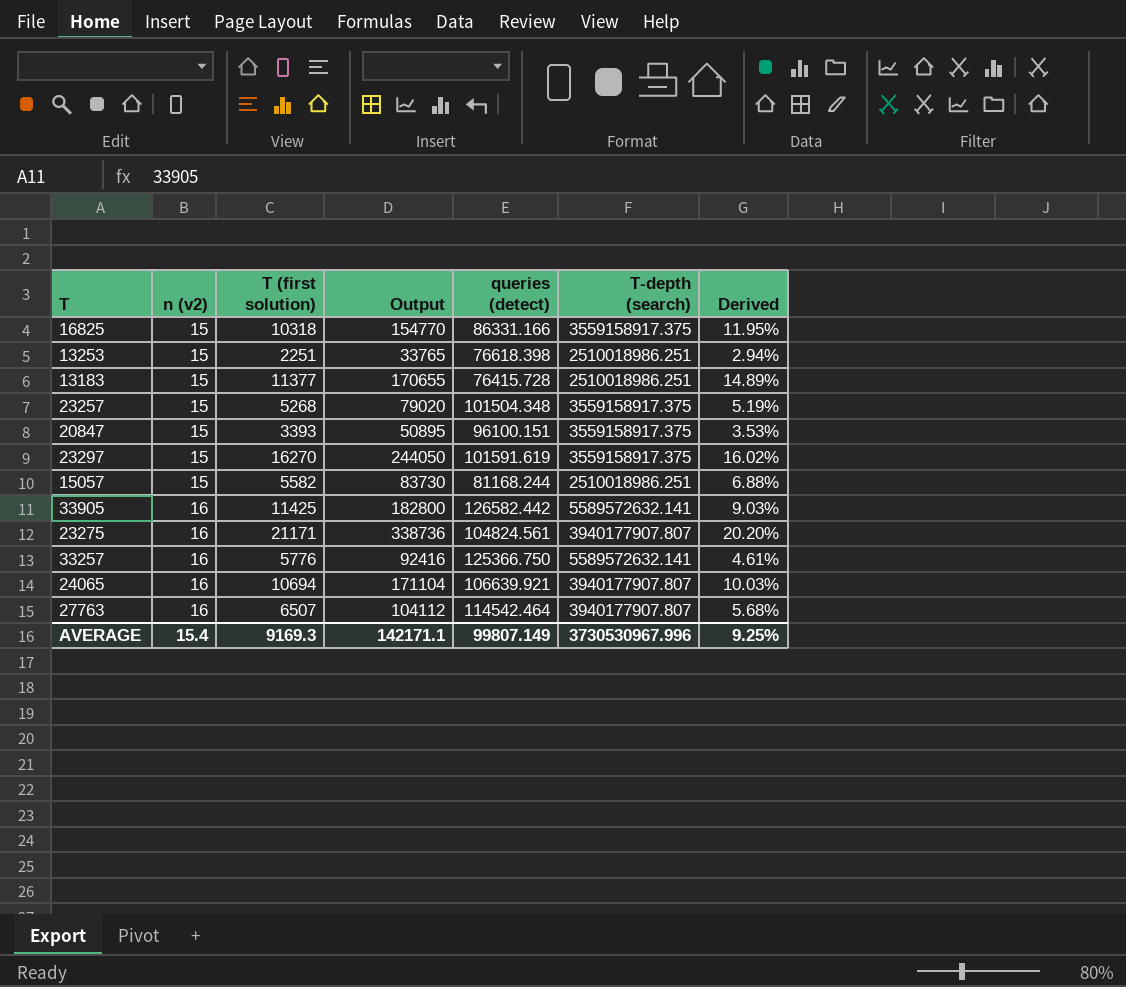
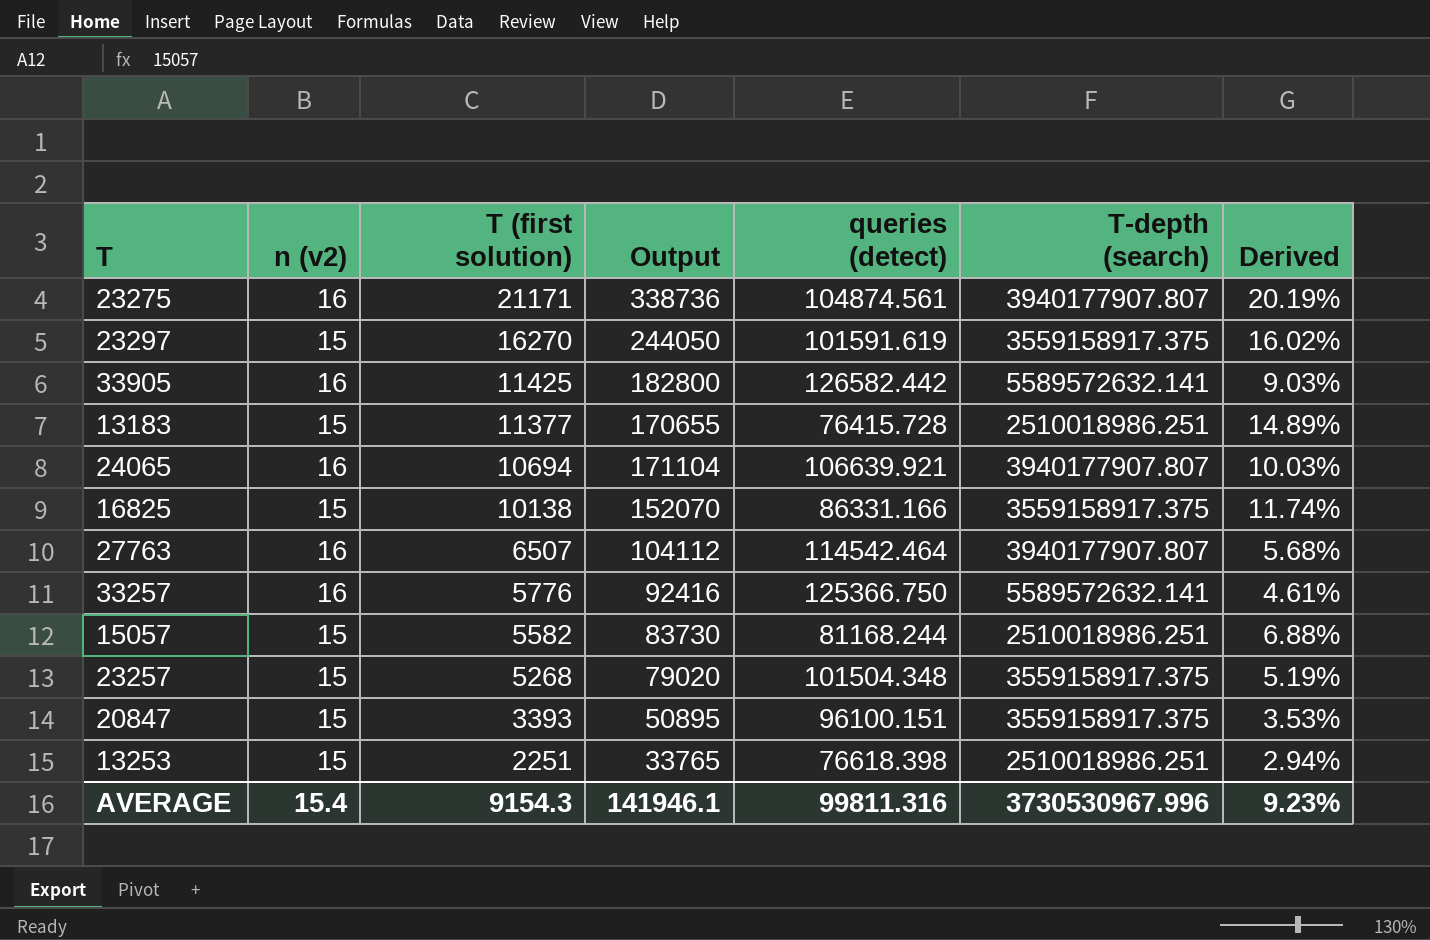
row order: n (v2) ascending -> T (first solution) descending
23275 | queries (detect): 104824.561 -> 104874.561
23275 | Derived: 20.20% -> 20.19%
16825 | T (first solution): 10318 -> 10138
16825 | Output: 154770 -> 152070
16825 | Derived: 11.95% -> 11.74%
AVERAGE | T (first solution): 9169.3 -> 9154.3
AVERAGE | Output: 142171.1 -> 141946.1
AVERAGE | queries (detect): 99807.149 -> 99811.316
AVERAGE | Derived: 9.25% -> 9.23%

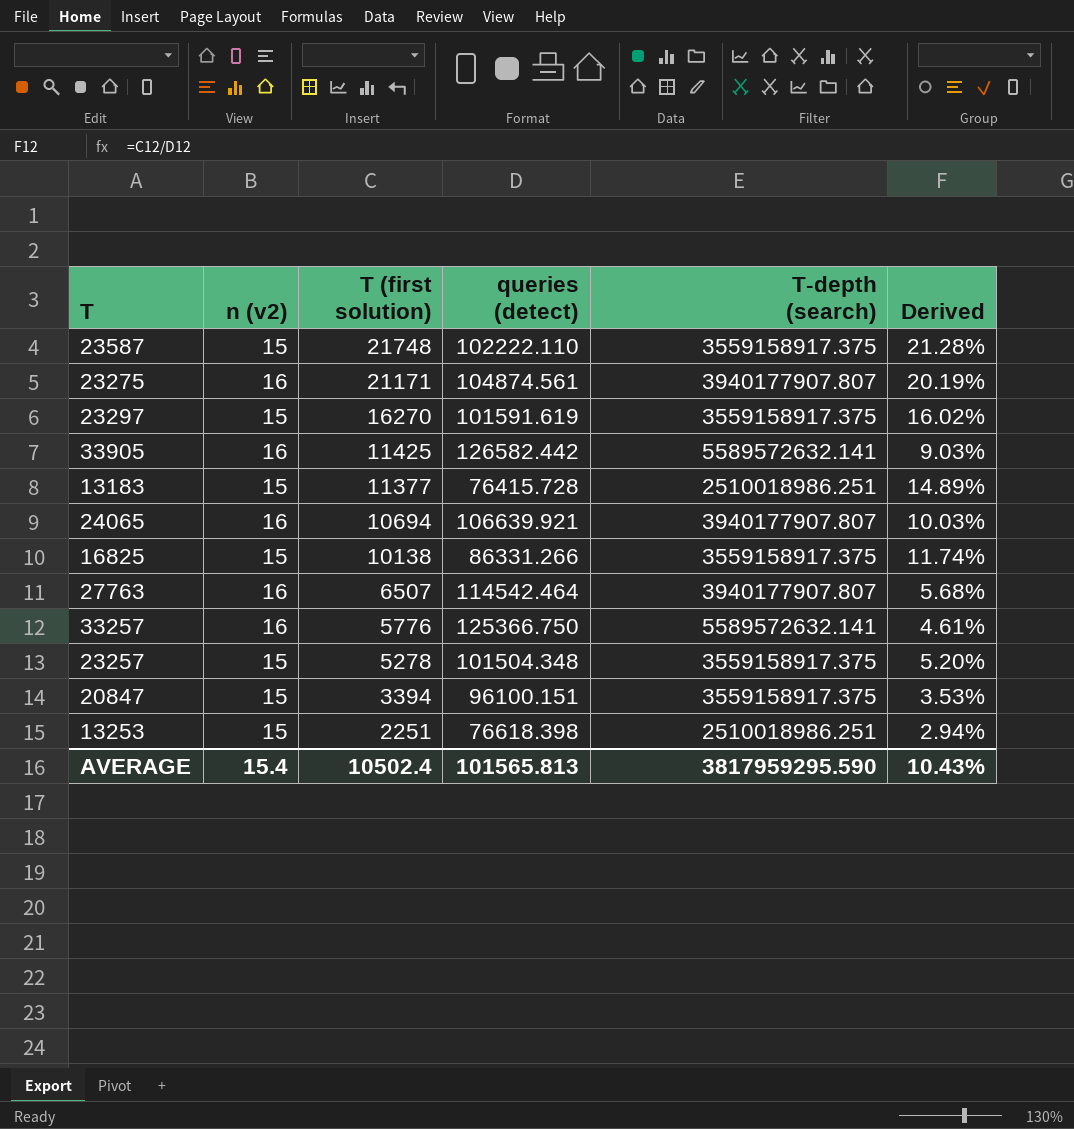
column Output | formula: [n (v2)] * [T (first solution)] -> none
row 15057: 15 | 5582 | 83730 | 81168.244 | 2510018986.251 | 6.88% -> none
row 23587: none -> 15 | 21748 | 102222.110 | 3559158917.375 | 21.28%
16825 | queries (detect): 86331.166 -> 86331.266
23257 | T (first solution): 5268 -> 5278
23257 | Derived: 5.19% -> 5.20%
20847 | T (first solution): 3393 -> 3394
AVERAGE | T (first solution): 9154.3 -> 10502.4
AVERAGE | queries (detect): 99811.316 -> 101565.813
AVERAGE | T-depth (search): 3730530967.996 -> 3817959295.590
AVERAGE | Derived: 9.23% -> 10.43%

